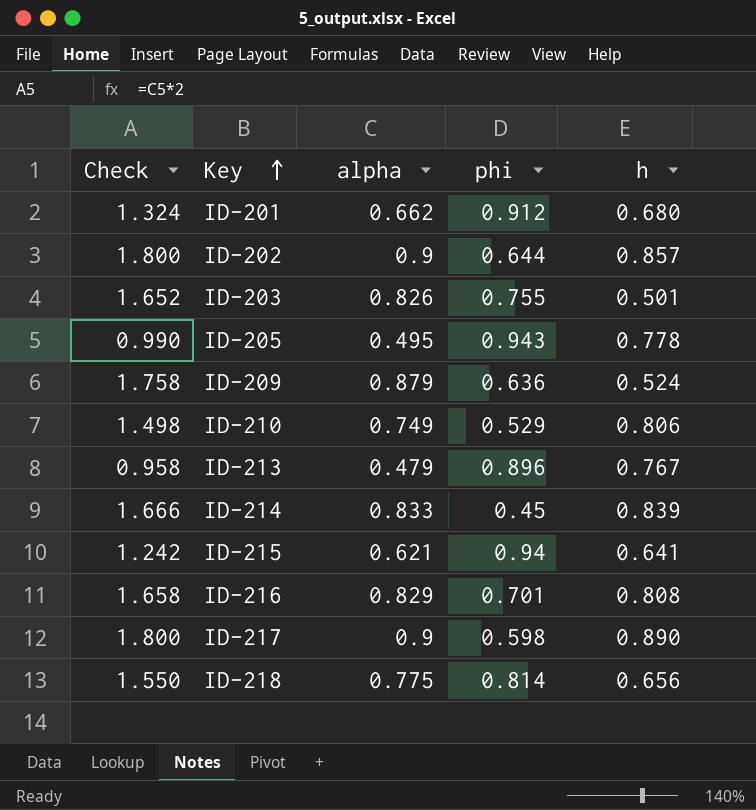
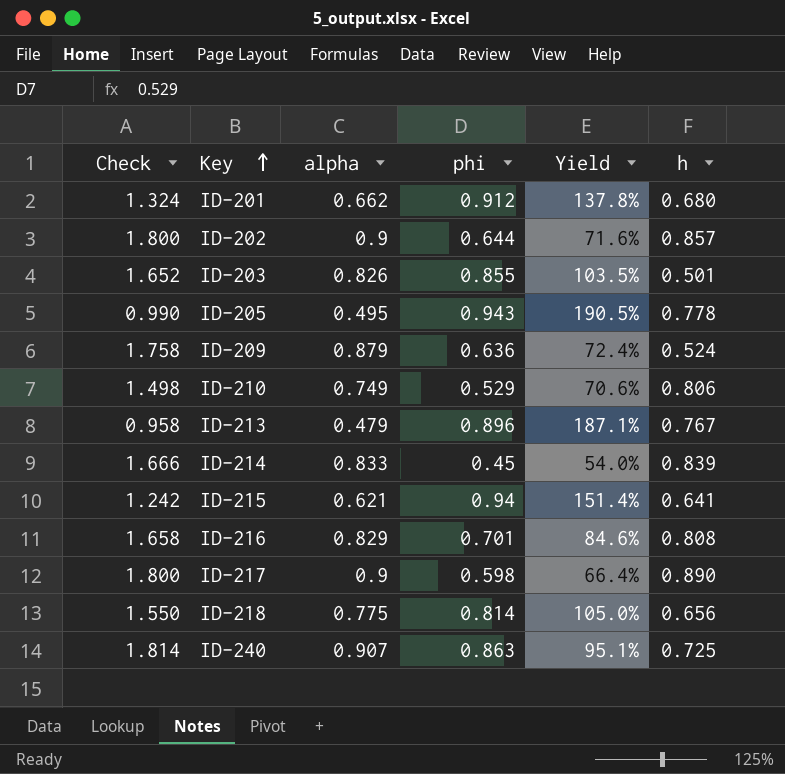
column Yield | formula: none -> [phi] / [alpha]
ID-203 | phi: 0.755 -> 0.855
row ID-240: none -> 1.814 | 0.907 | 0.863 | 95.1% | 0.725

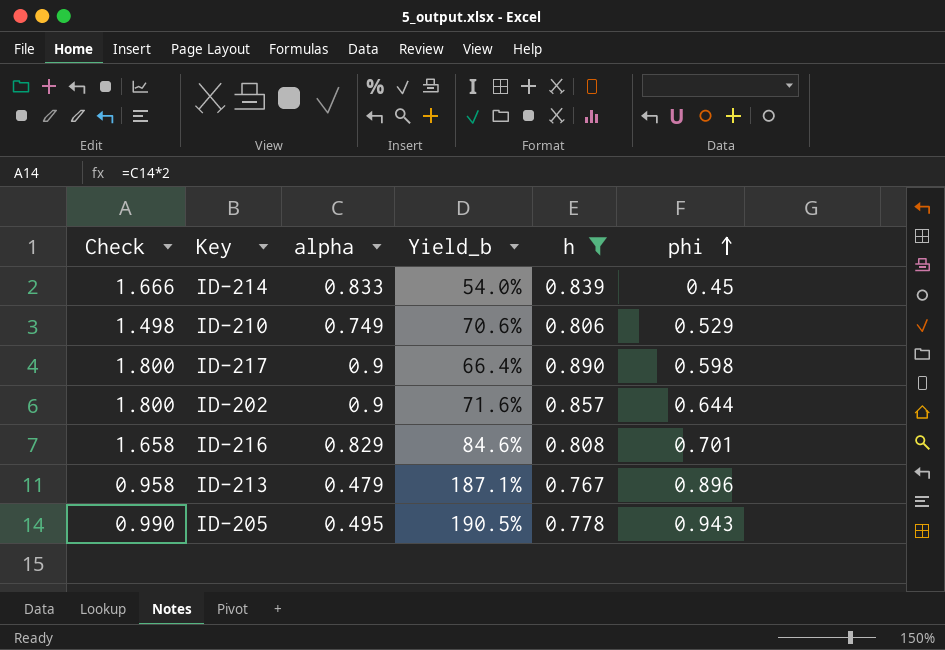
filter: none -> h >= 0.767
row order: Key ascending -> phi ascending
column name: Yield -> Yield_b
column phi | position: 4 -> 6

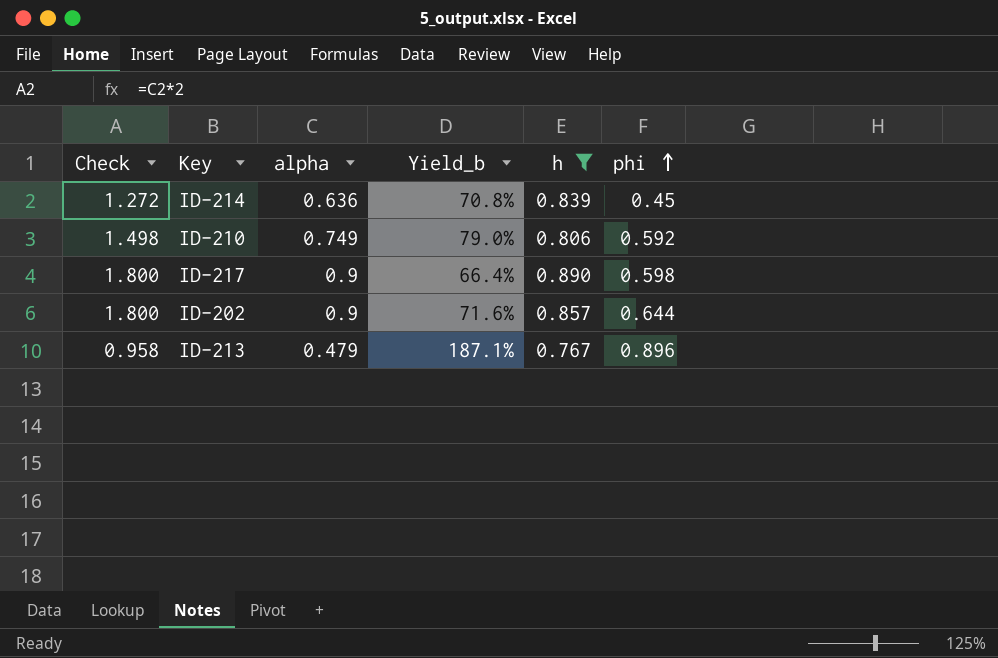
row ID-216: 1.658 | 0.829 | 84.6% | 0.808 | 0.701 -> none
row ID-205: 0.990 | 0.495 | 190.5% | 0.778 | 0.943 -> none
ID-214 | Check: 1.666 -> 1.272
ID-214 | alpha: 0.833 -> 0.636
ID-214 | Yield_b: 54.0% -> 70.8%
ID-210 | Yield_b: 70.6% -> 79.0%
ID-210 | phi: 0.529 -> 0.592

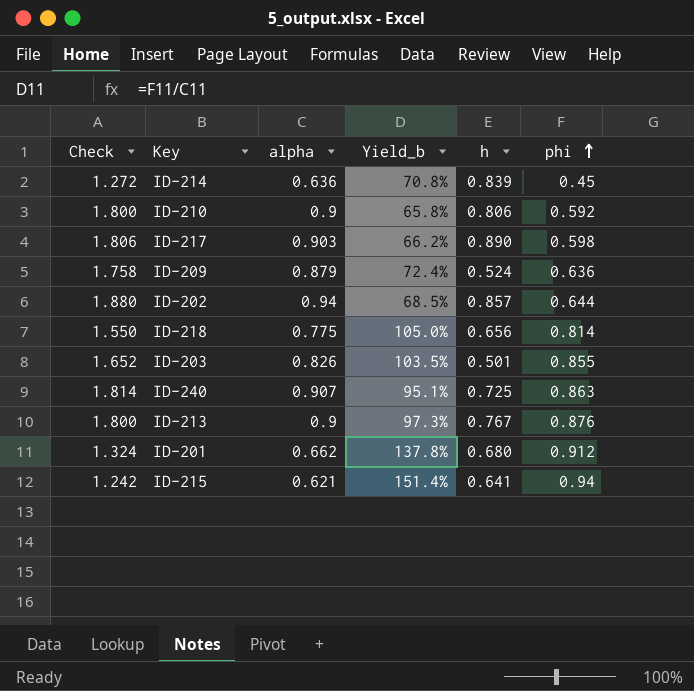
filter: h >= 0.767 -> none
ID-210 | Check: 1.498 -> 1.800
ID-210 | alpha: 0.749 -> 0.9
ID-210 | Yield_b: 79.0% -> 65.8%
ID-217 | Check: 1.800 -> 1.806
ID-217 | alpha: 0.9 -> 0.903
ID-217 | Yield_b: 66.4% -> 66.2%
ID-202 | Check: 1.800 -> 1.880
ID-202 | alpha: 0.9 -> 0.94
ID-202 | Yield_b: 71.6% -> 68.5%
ID-213 | Check: 0.958 -> 1.800
ID-213 | alpha: 0.479 -> 0.9
ID-213 | Yield_b: 187.1% -> 97.3%
ID-213 | phi: 0.896 -> 0.876

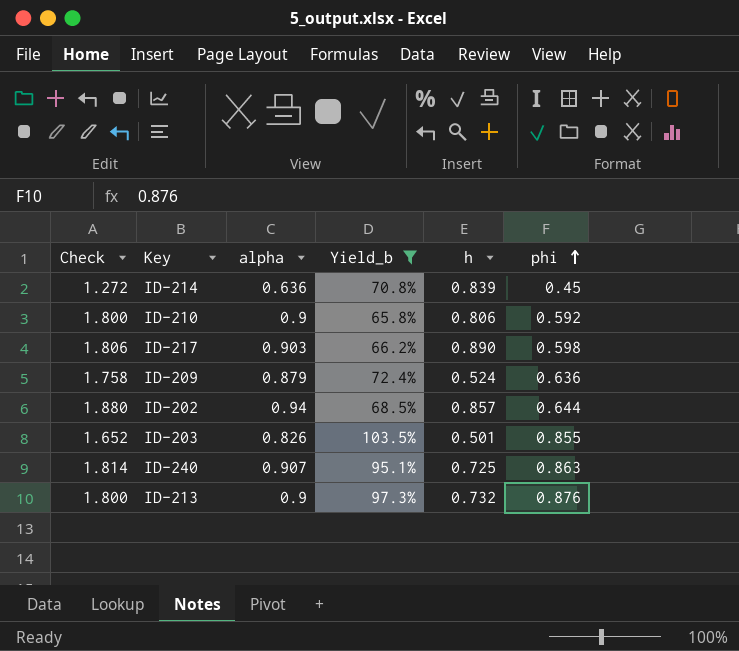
filter: none -> Yield_b <= 103.5%
ID-213 | h: 0.767 -> 0.732

